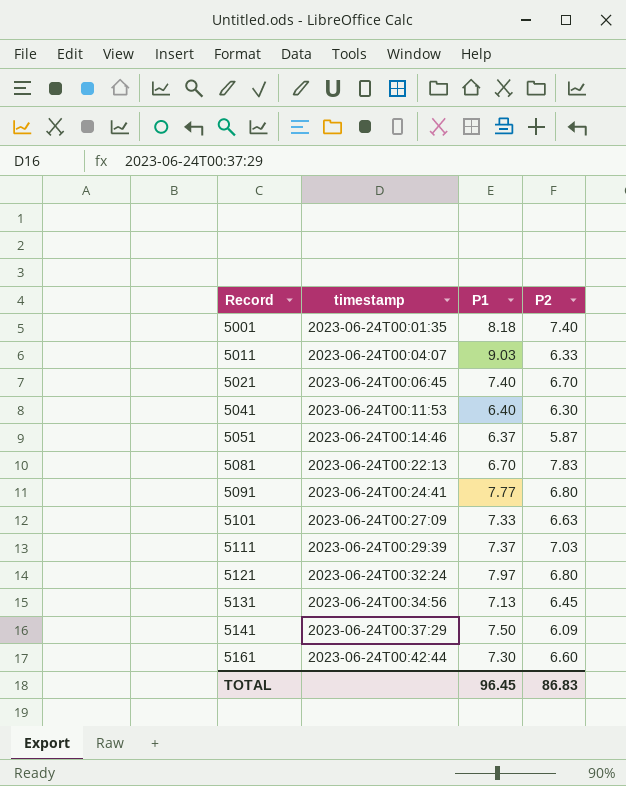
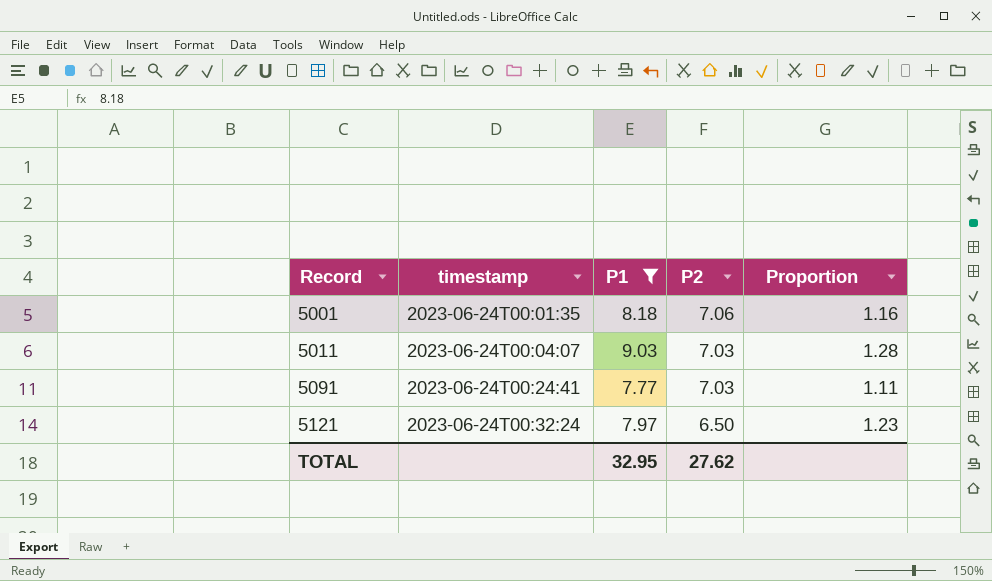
filter: none -> P1 >= 7.77
column Proportion | formula: none -> [P1] / [P2]
5001 | P2: 7.40 -> 7.06
5011 | P2: 6.33 -> 7.03
5091 | P2: 6.80 -> 7.03
5121 | P2: 6.80 -> 6.50
TOTAL | P1: 96.45 -> 32.95
TOTAL | P2: 86.83 -> 27.62

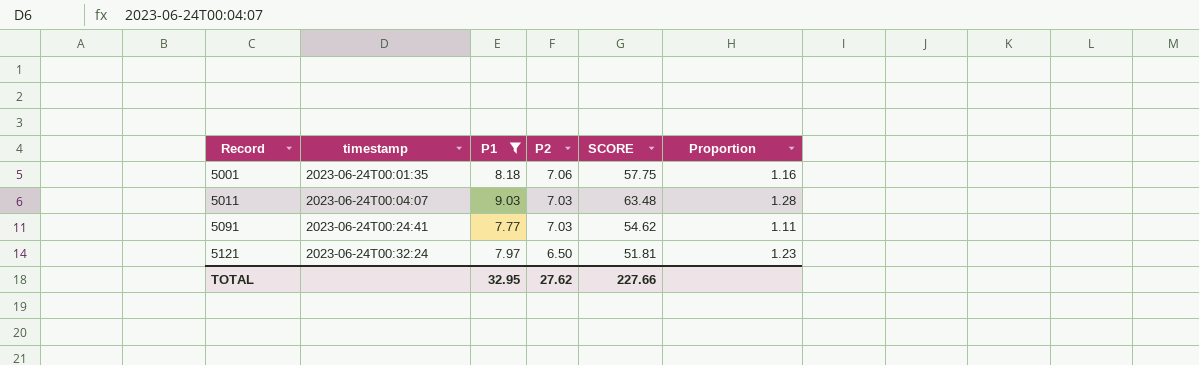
column SCORE | formula: none -> [P1] * [P2]

